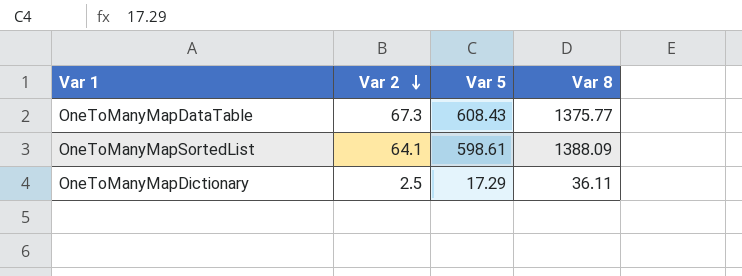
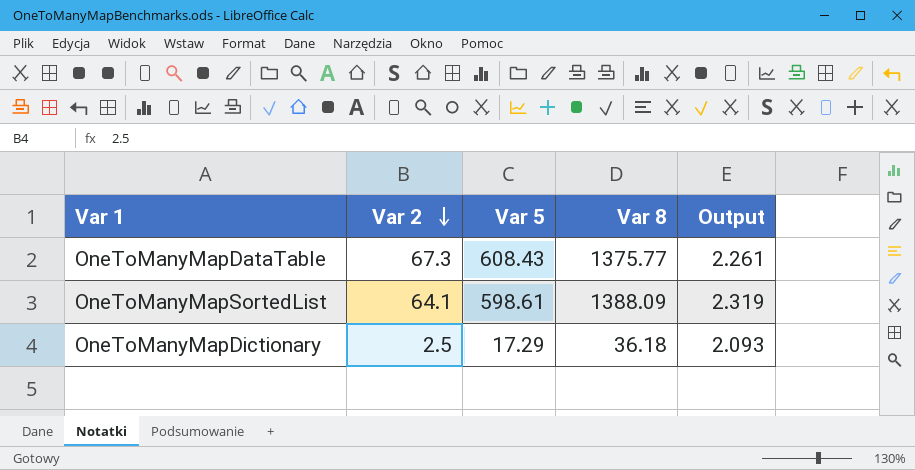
column Output | formula: none -> [Var 8] / [Var 5]
OneToManyMapDictionary | Var 8: 36.11 -> 36.18

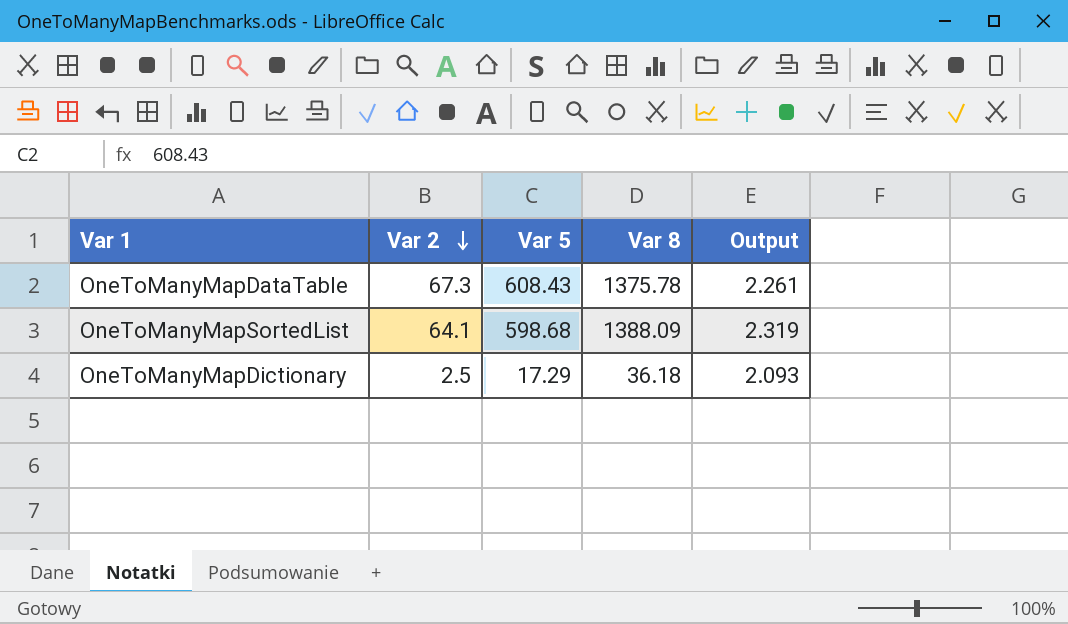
OneToManyMapDataTable | Var 8: 1375.77 -> 1375.78
OneToManyMapSortedList | Var 5: 598.61 -> 598.68

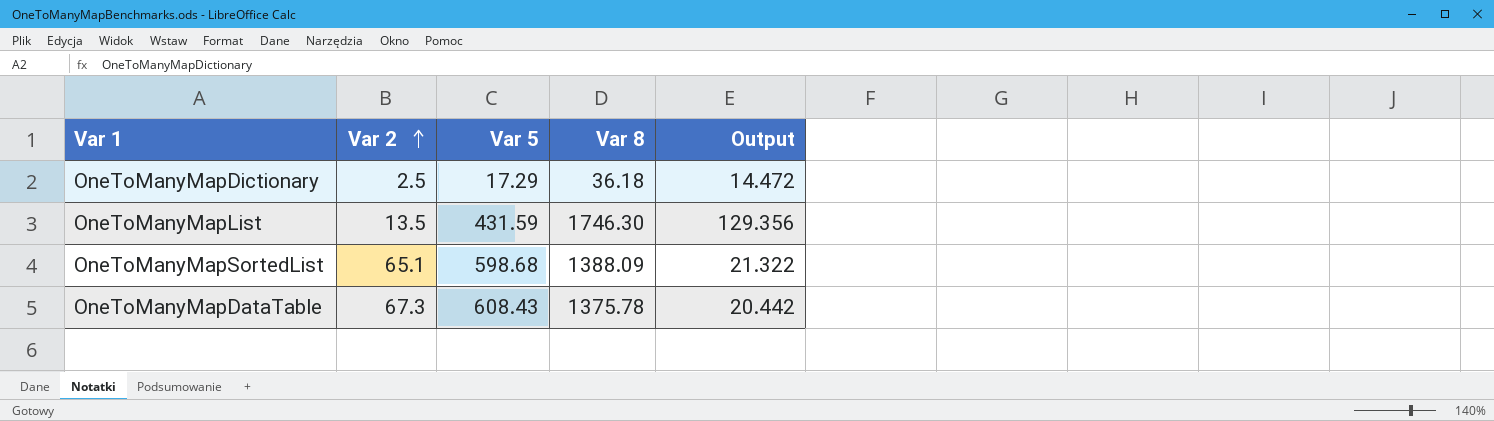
row order: Var 2 descending -> Var 2 ascending
column Output | formula: [Var 8] / [Var 5] -> [Var 8] / [Var 2]
row OneToManyMapList: none -> 13.5 | 431.59 | 1746.30 | 129.356
OneToManyMapSortedList | Var 2: 64.1 -> 65.1

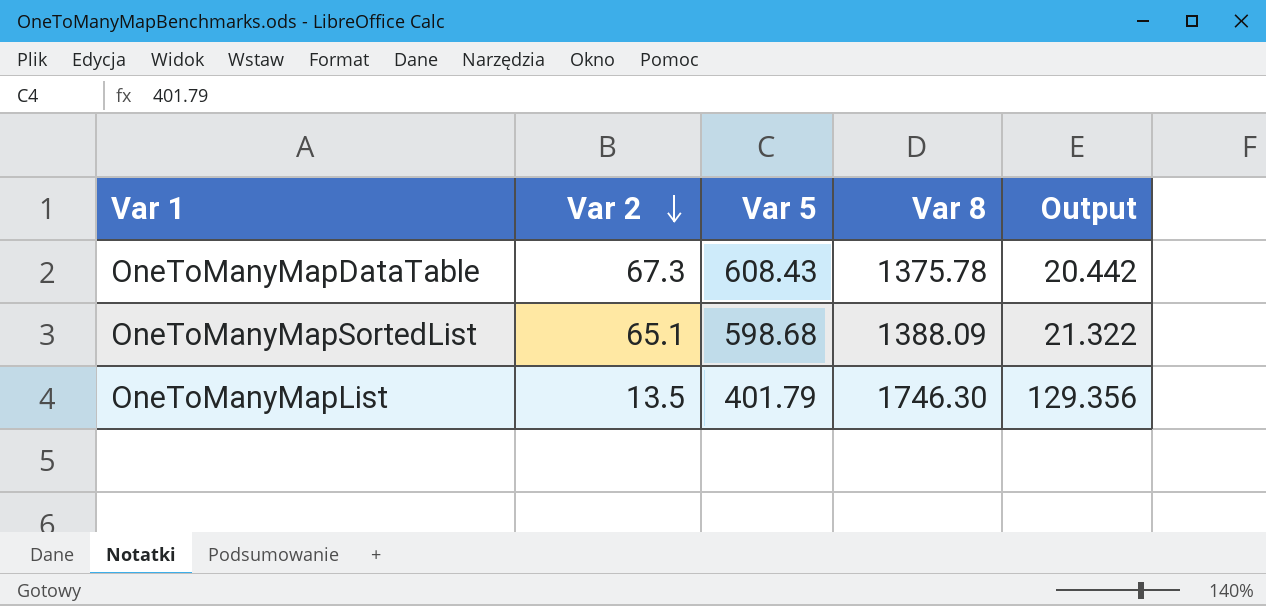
row order: Var 2 ascending -> Var 2 descending
row OneToManyMapDictionary: 2.5 | 17.29 | 36.18 | 14.472 -> none
OneToManyMapList | Var 5: 431.59 -> 401.79

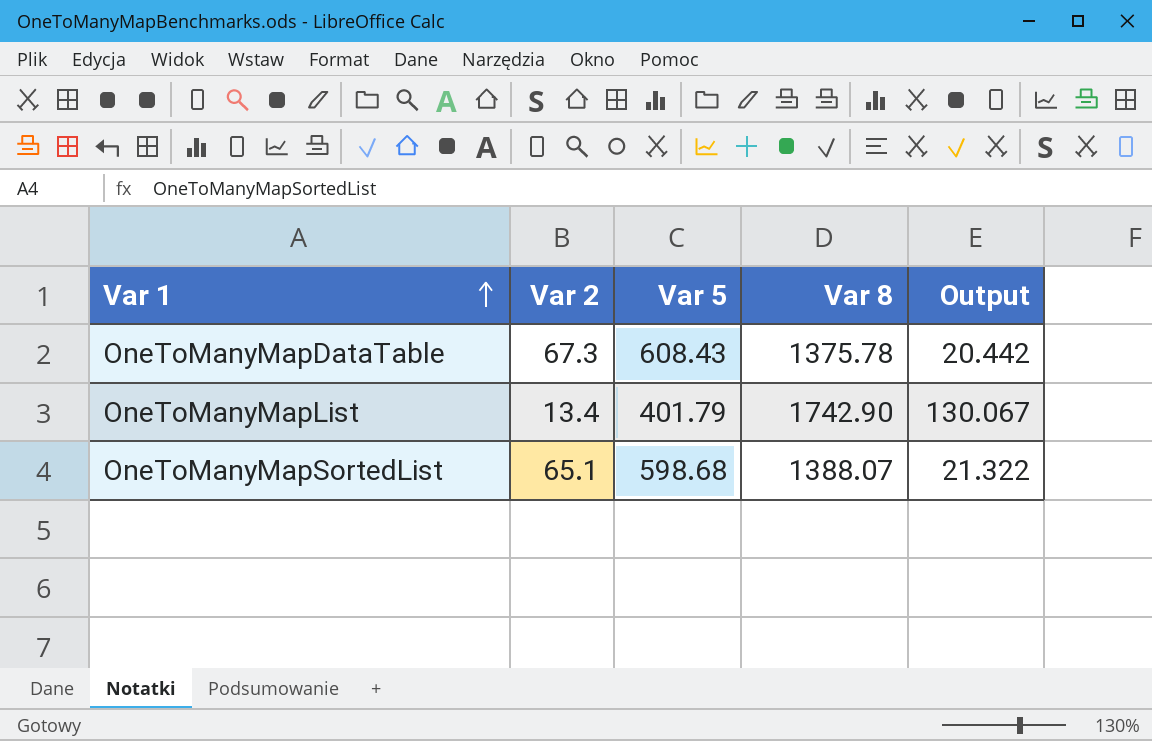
row order: Var 2 descending -> Var 1 ascending
OneToManyMapList | Var 2: 13.5 -> 13.4
OneToManyMapList | Var 8: 1746.30 -> 1742.90
OneToManyMapList | Output: 129.356 -> 130.067
OneToManyMapSortedList | Var 8: 1388.09 -> 1388.07

